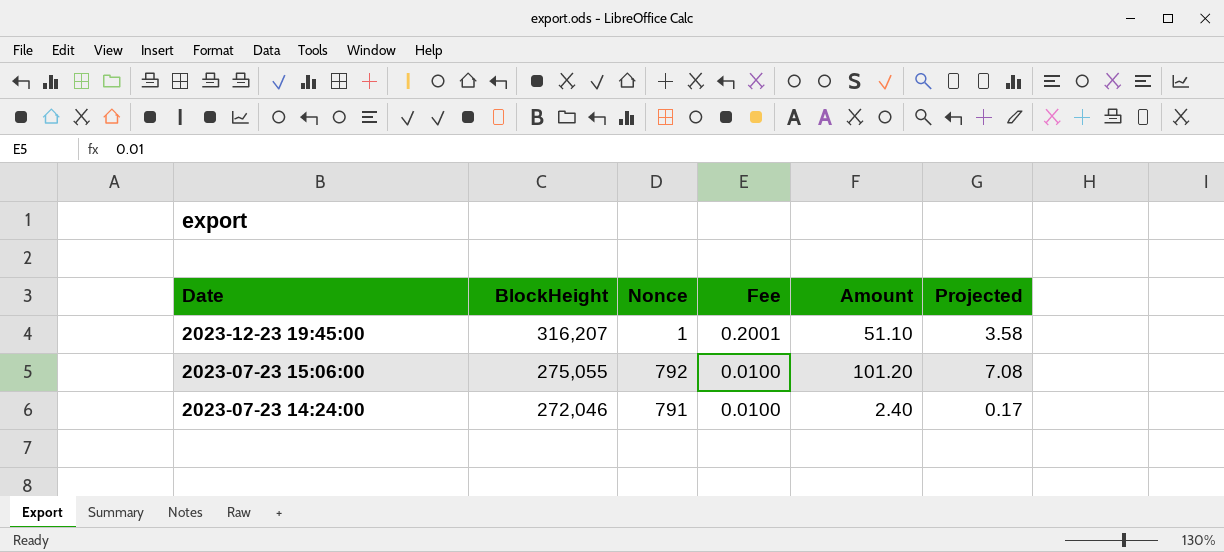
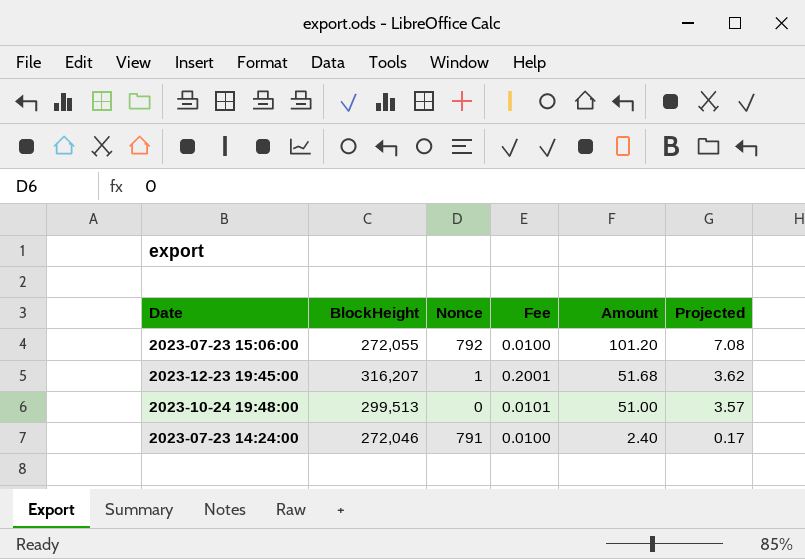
row order: Date descending -> Amount descending
2023-07-23 15:06:00 | BlockHeight: 275,055 -> 272,055
2023-12-23 19:45:00 | Amount: 51.10 -> 51.68
2023-12-23 19:45:00 | Projected: 3.58 -> 3.62
row 2023-10-24 19:48:00: none -> 299,513 | 0 | 0.0101 | 51.00 | 3.57

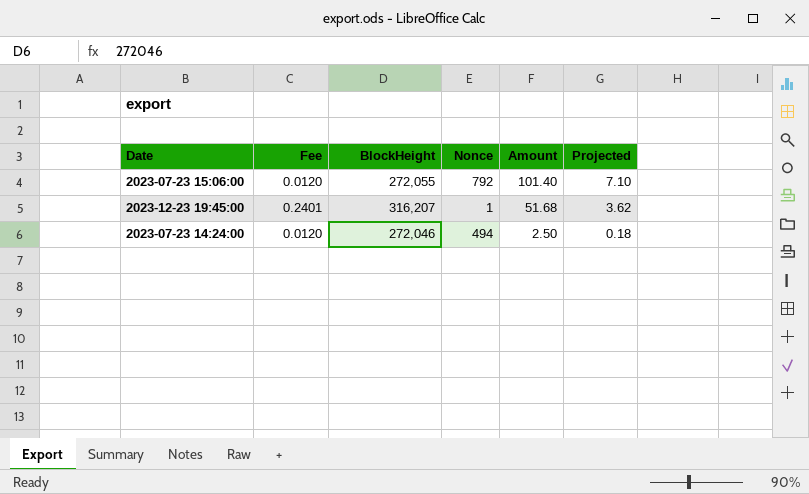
column Fee | position: 4 -> 2
row 2023-10-24 19:48:00: 299,513 | 0 | 0.0101 | 51.00 | 3.57 -> none
2023-07-23 15:06:00 | Fee: 0.0100 -> 0.0120
2023-07-23 15:06:00 | Amount: 101.20 -> 101.40
2023-07-23 15:06:00 | Projected: 7.08 -> 7.10
2023-12-23 19:45:00 | Fee: 0.2001 -> 0.2401
2023-07-23 14:24:00 | Fee: 0.0100 -> 0.0120
2023-07-23 14:24:00 | Nonce: 791 -> 494
2023-07-23 14:24:00 | Amount: 2.40 -> 2.50
2023-07-23 14:24:00 | Projected: 0.17 -> 0.18

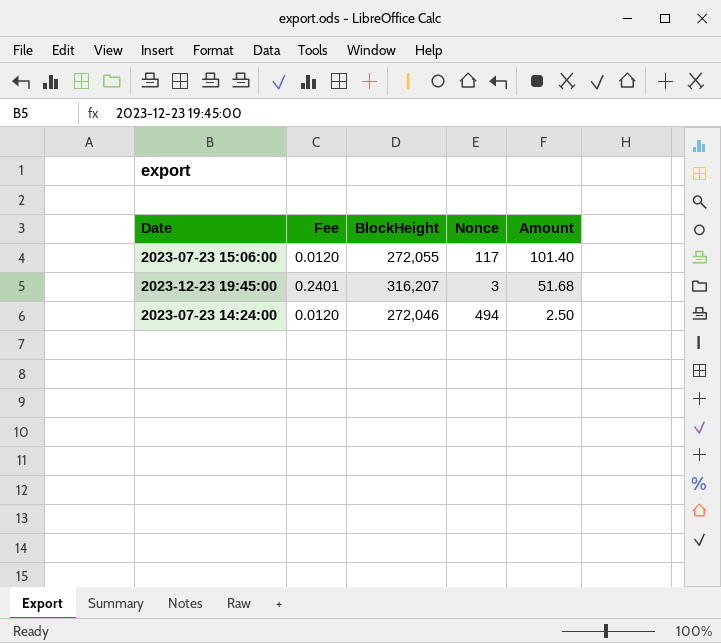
column Projected | formula: [Amount] * 0.07 -> none
2023-07-23 15:06:00 | Nonce: 792 -> 117
2023-12-23 19:45:00 | Nonce: 1 -> 3

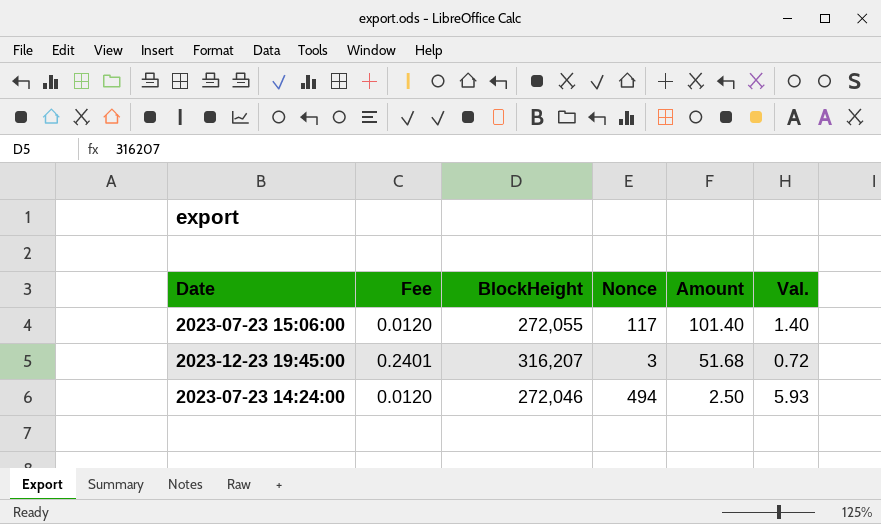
column Val. | formula: none -> [Fee] * [Nonce]

